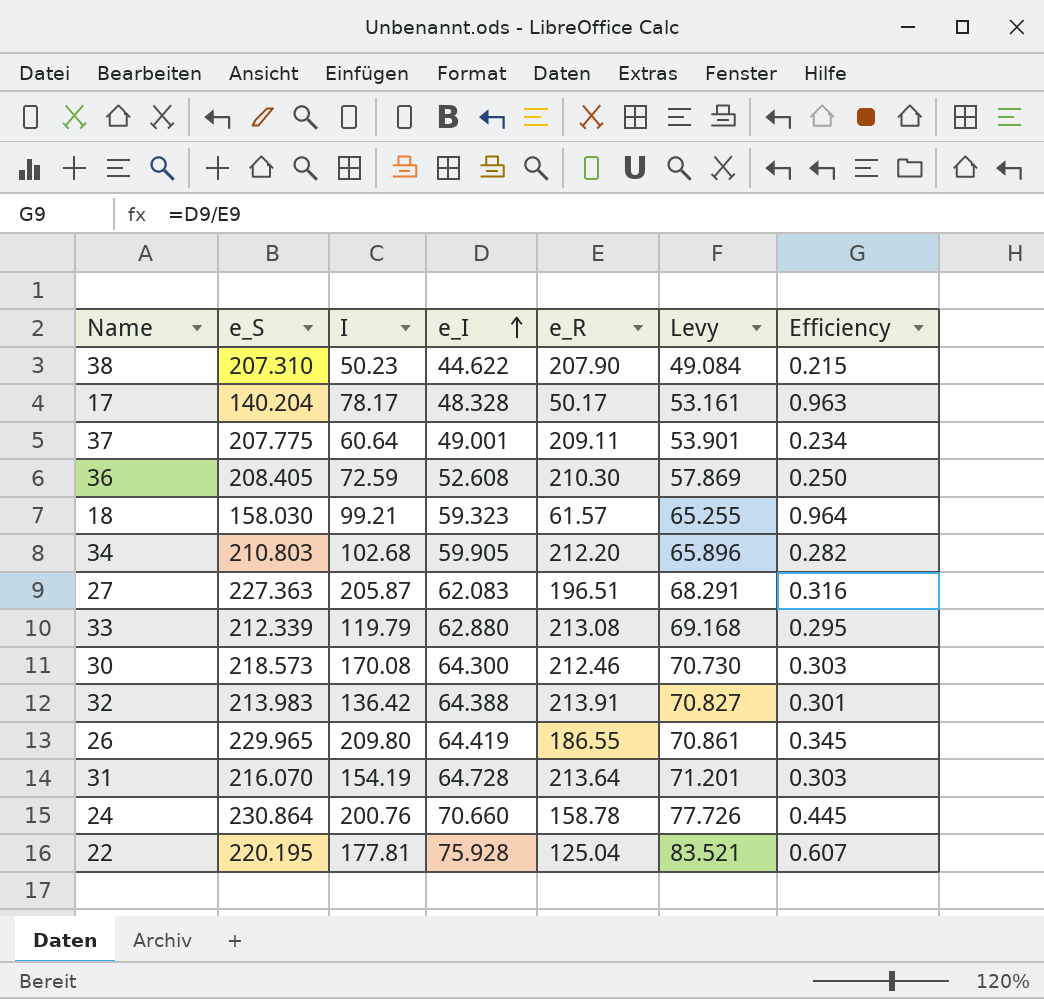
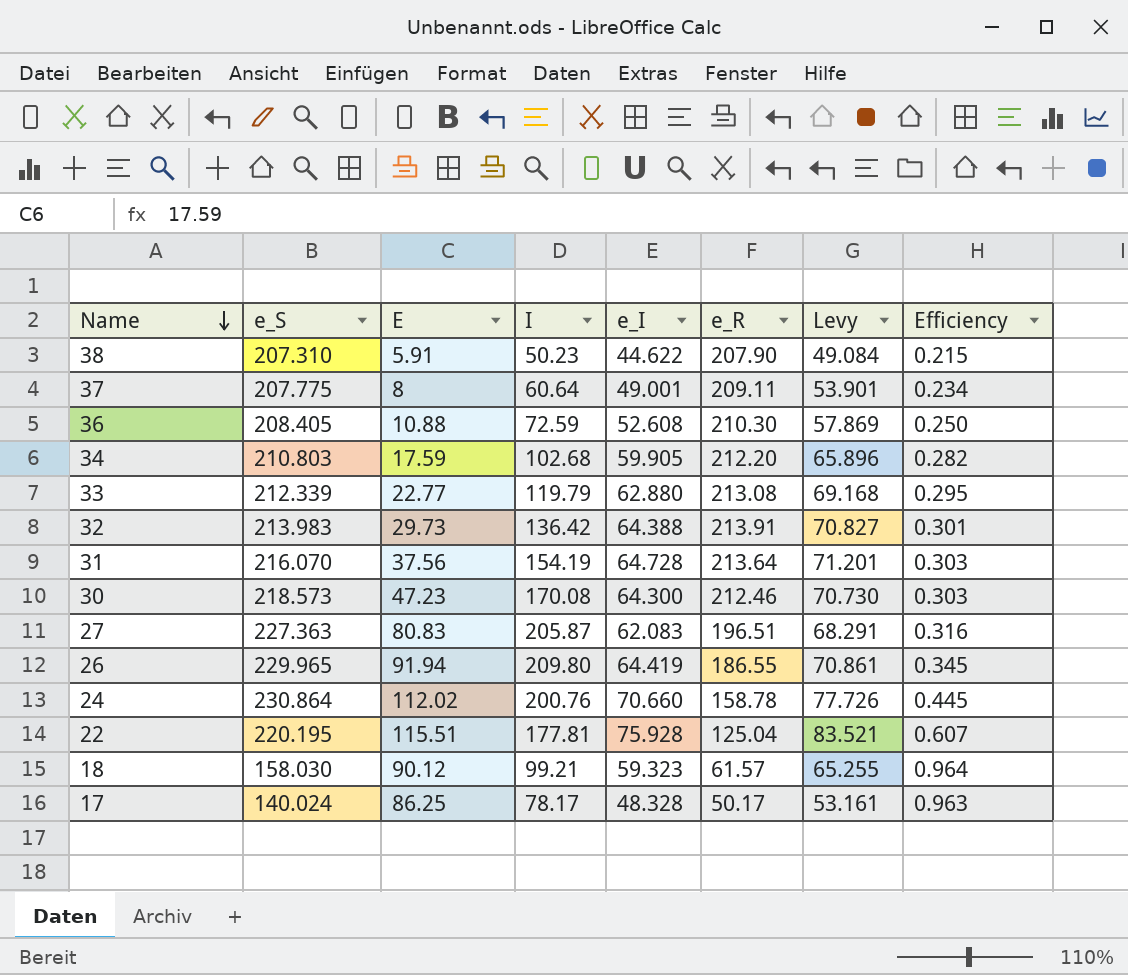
row order: e_I ascending -> Name descending
column E | position: none -> 3
17 | e_S: 140.204 -> 140.024

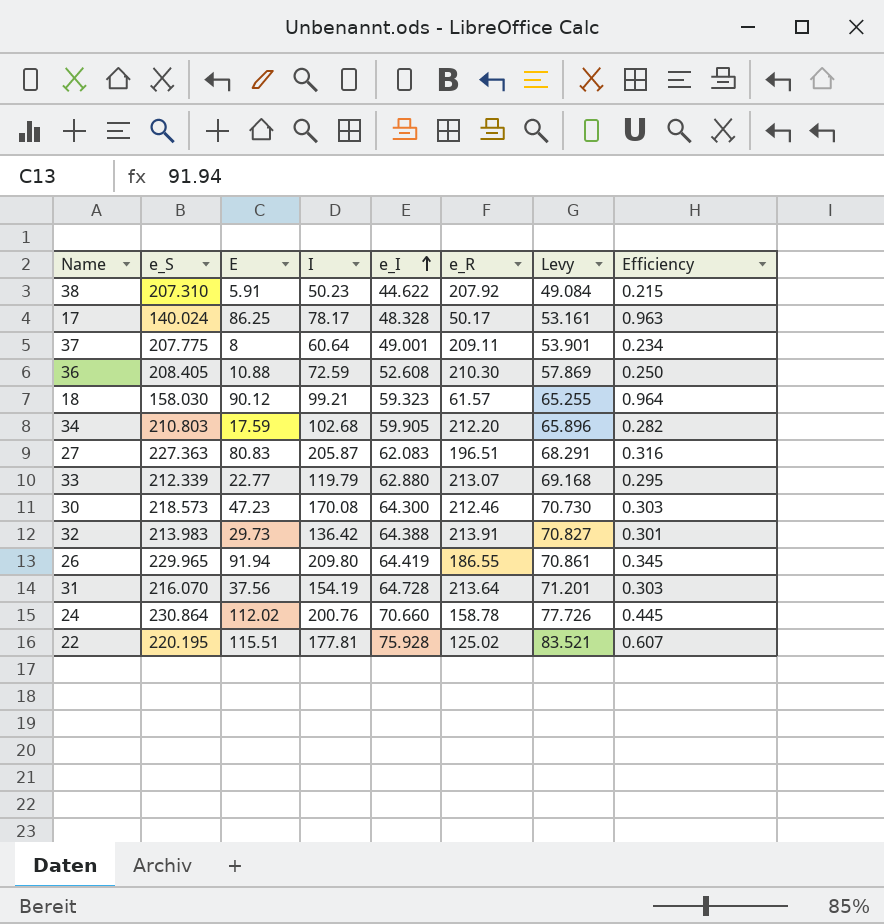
row order: Name descending -> e_I ascending
38 | e_R: 207.90 -> 207.92
33 | e_R: 213.08 -> 213.07
22 | e_R: 125.04 -> 125.02

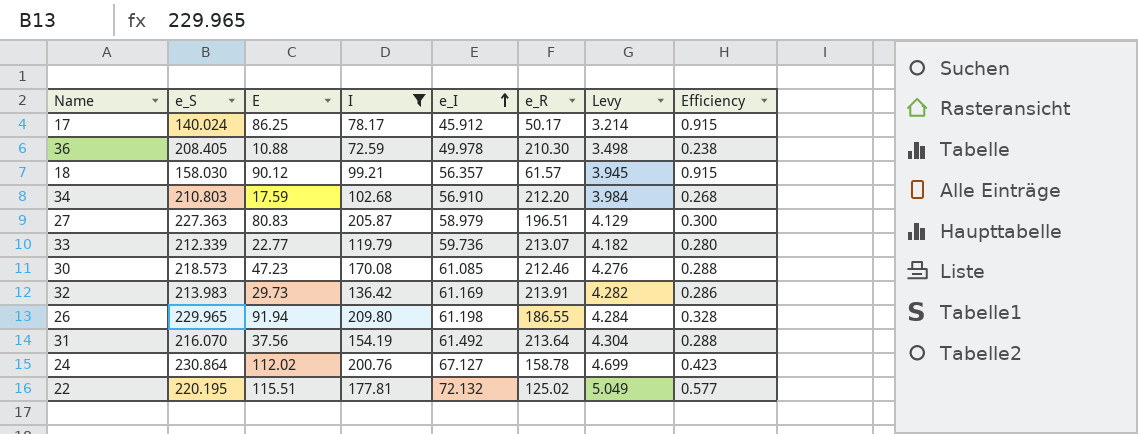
filter: none -> I >= 72.59
column Levy | formula: [e_I] * 1.1 -> [e_I] * 0.07
17 | e_I: 48.328 -> 45.912
17 | Efficiency: 0.963 -> 0.915
36 | e_I: 52.608 -> 49.978
36 | Efficiency: 0.250 -> 0.238
18 | e_I: 59.323 -> 56.357
18 | Efficiency: 0.964 -> 0.915
34 | e_I: 59.905 -> 56.910
34 | Efficiency: 0.282 -> 0.268
27 | e_I: 62.083 -> 58.979
27 | Efficiency: 0.316 -> 0.300
33 | e_I: 62.880 -> 59.736
33 | Efficiency: 0.295 -> 0.280
30 | e_I: 64.300 -> 61.085
30 | Efficiency: 0.303 -> 0.288
32 | e_I: 64.388 -> 61.169
32 | Efficiency: 0.301 -> 0.286
26 | e_I: 64.419 -> 61.198
26 | Efficiency: 0.345 -> 0.328
31 | e_I: 64.728 -> 61.492
31 | Efficiency: 0.303 -> 0.288
24 | e_I: 70.660 -> 67.127
24 | Efficiency: 0.445 -> 0.423
22 | e_I: 75.928 -> 72.132
22 | Efficiency: 0.607 -> 0.577

